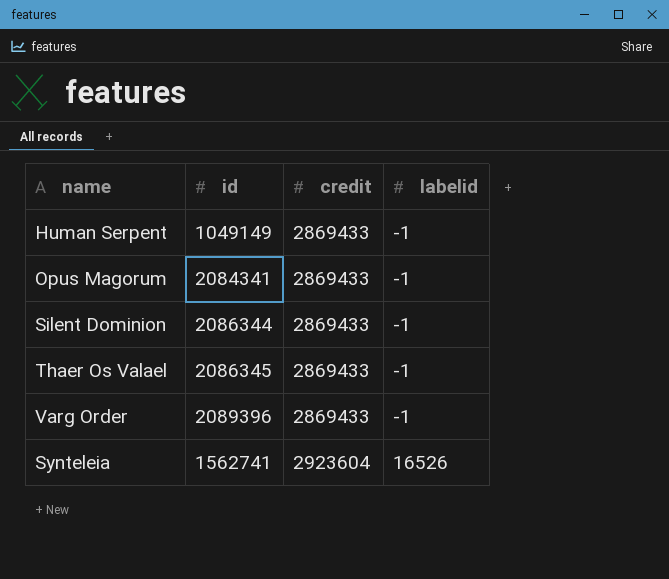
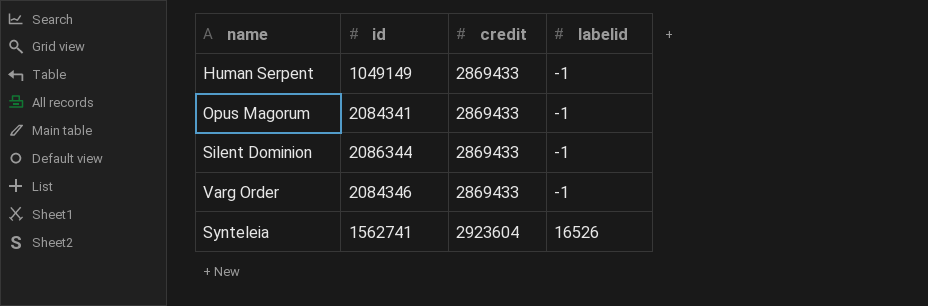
row Thaer Os Valael: 2086345 | 2869433 | -1 -> none
Varg Order | id: 2089396 -> 2084346

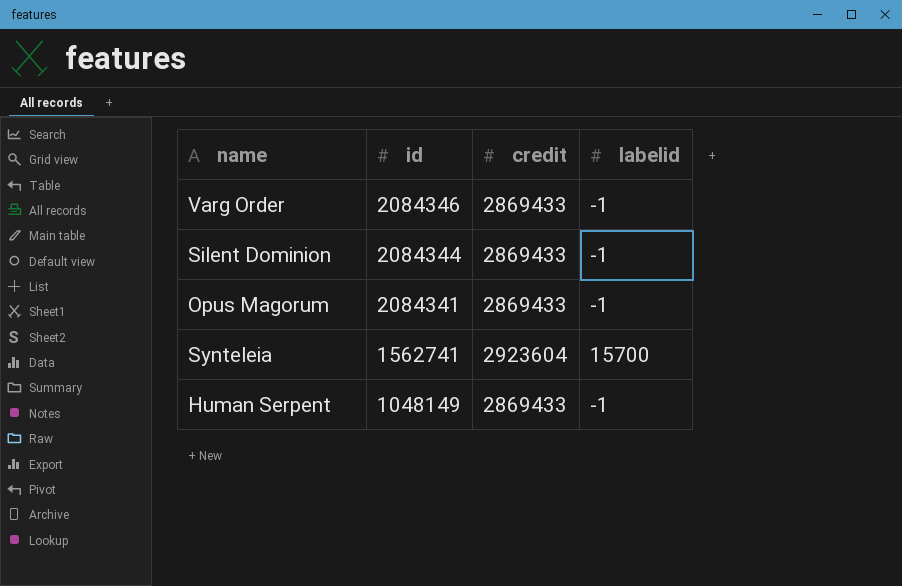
row order: credit ascending -> id descending
Silent Dominion | id: 2086344 -> 2084344
Synteleia | labelid: 16526 -> 15700
Human Serpent | id: 1049149 -> 1048149

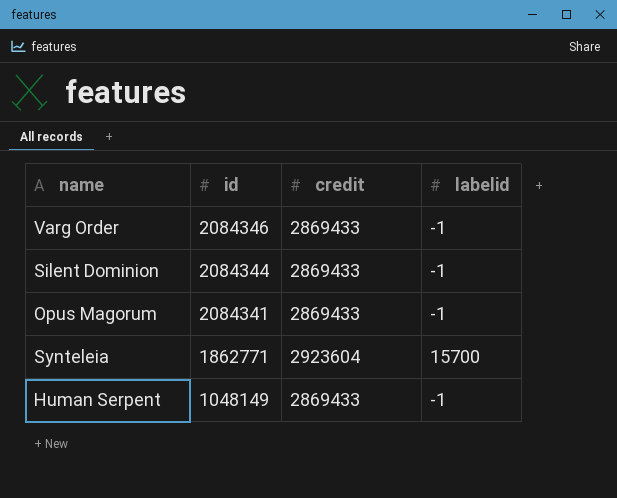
Synteleia | id: 1562741 -> 1862771

